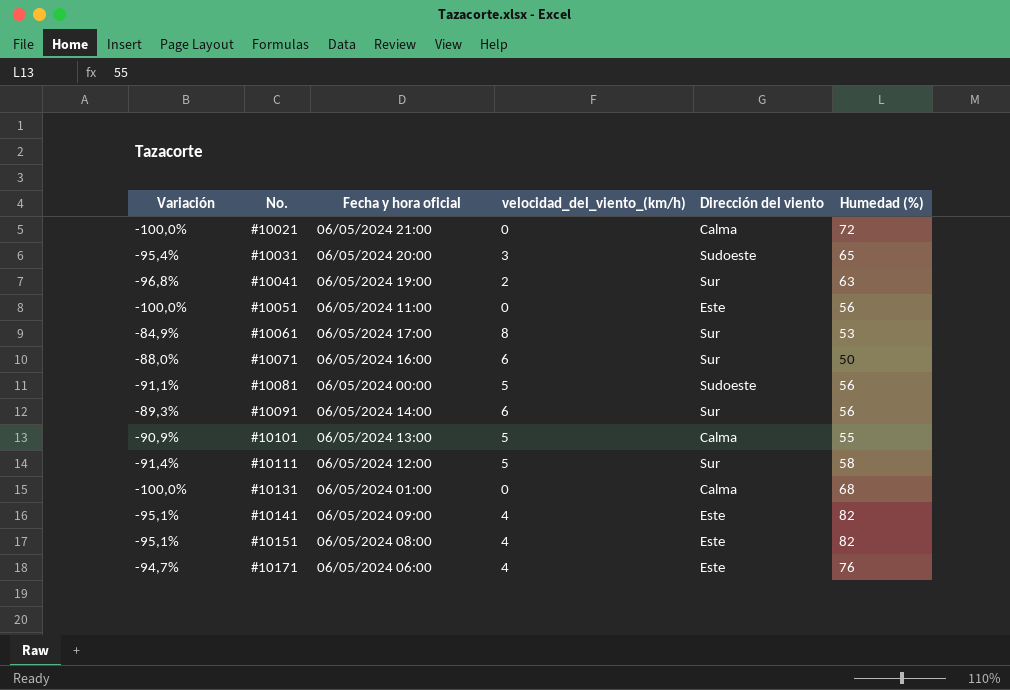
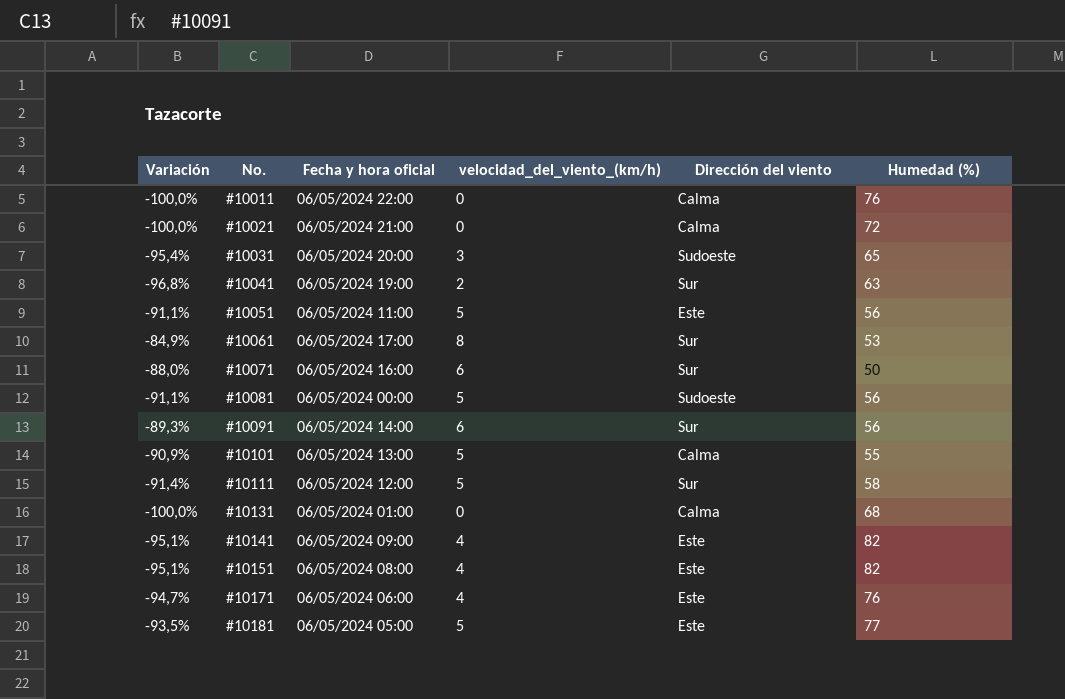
row #10011: none -> -100,0% | 06/05/2024 22:00 | 0 | Calma | 76
#10051 | Variación: -100,0% -> -91,1%
#10051 | velocidad_del_viento_(km/h): 0 -> 5
row #10181: none -> -93,5% | 06/05/2024 05:00 | 5 | Este | 77

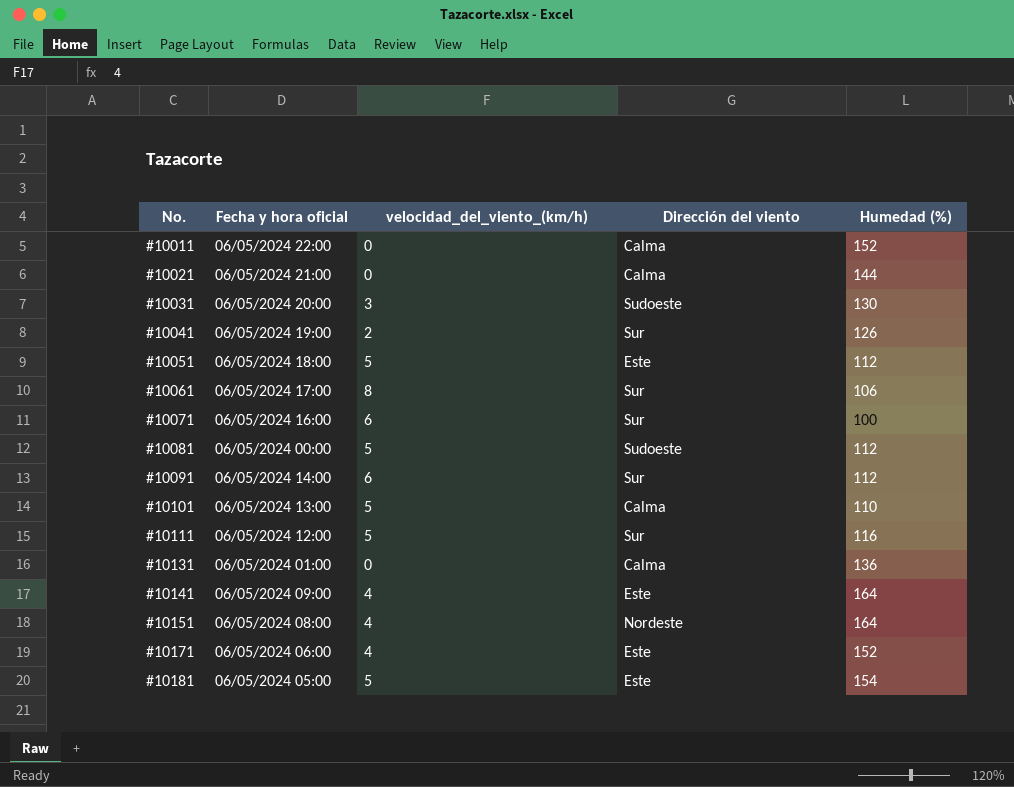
column Variación | formula: ([velocidad_del_viento_(km/h)] - [Humedad (%)]) / [Humedad (%)] -> none
#10011 | Humedad (%): 76 -> 152
#10021 | Humedad (%): 72 -> 144
#10031 | Humedad (%): 65 -> 130
#10041 | Humedad (%): 63 -> 126
#10051 | Fecha y hora oficial: 06/05/2024 11:00 -> 06/05/2024 18:00
#10051 | Humedad (%): 56 -> 112
#10061 | Humedad (%): 53 -> 106
#10071 | Humedad (%): 50 -> 100
#10081 | Humedad (%): 56 -> 112
#10091 | Humedad (%): 56 -> 112
#10101 | Humedad (%): 55 -> 110
#10111 | Humedad (%): 58 -> 116
#10131 | Humedad (%): 68 -> 136
#10141 | Humedad (%): 82 -> 164
#10151 | Dirección del viento: Este -> Nordeste
#10151 | Humedad (%): 82 -> 164
#10171 | Humedad (%): 76 -> 152
#10181 | Humedad (%): 77 -> 154

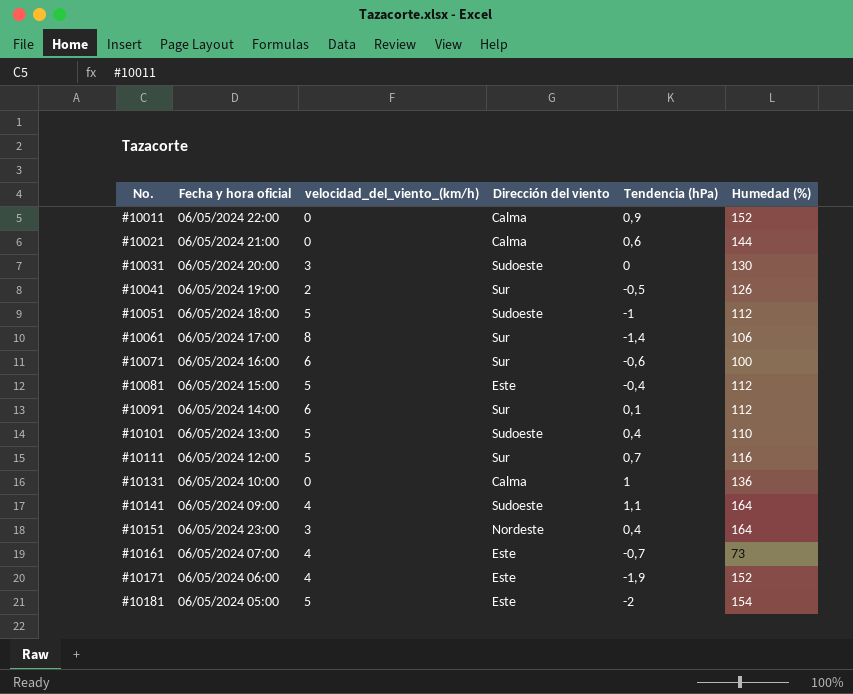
column Tendencia (hPa) | position: none -> 5
#10051 | Dirección del viento: Este -> Sudoeste
#10081 | Fecha y hora oficial: 06/05/2024 00:00 -> 06/05/2024 15:00
#10081 | Dirección del viento: Sudoeste -> Este
#10101 | Dirección del viento: Calma -> Sudoeste
#10131 | Fecha y hora oficial: 06/05/2024 01:00 -> 06/05/2024 10:00
#10141 | Dirección del viento: Este -> Sudoeste
#10151 | Fecha y hora oficial: 06/05/2024 08:00 -> 06/05/2024 23:00
#10151 | velocidad_del_viento_(km/h): 4 -> 3
row #10161: none -> 06/05/2024 07:00 | 4 | Este | -0,7 | 73

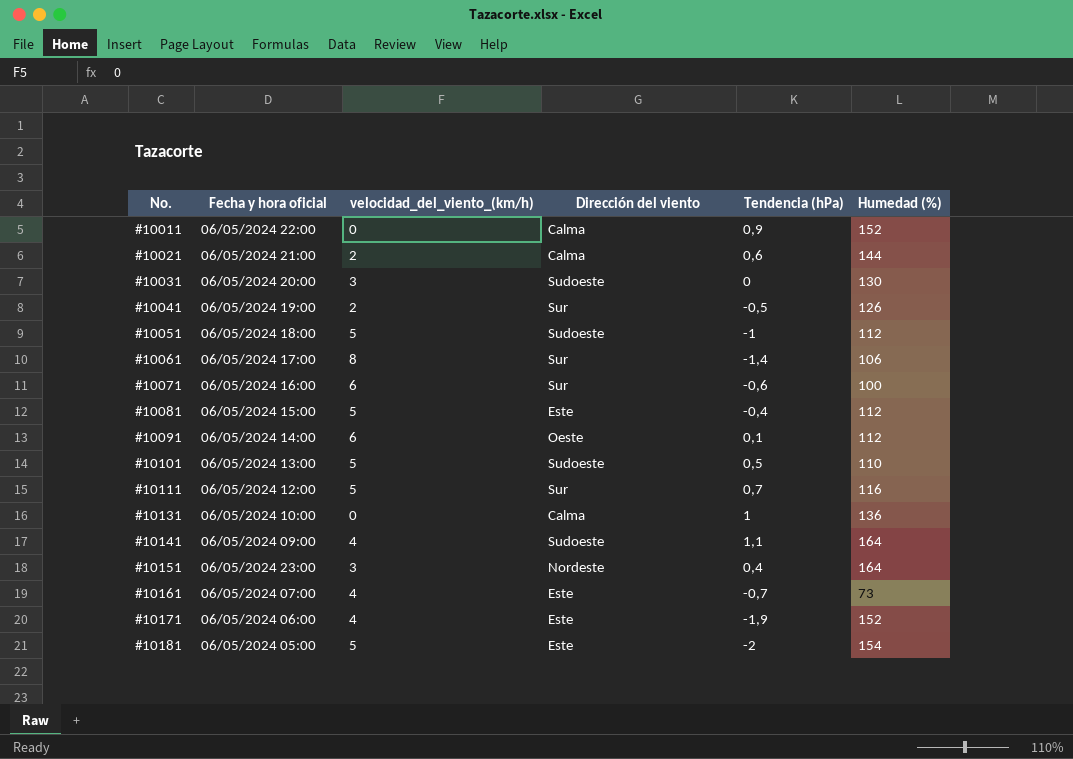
#10021 | velocidad_del_viento_(km/h): 0 -> 2
#10091 | Dirección del viento: Sur -> Oeste
#10101 | Tendencia (hPa): 0,4 -> 0,5

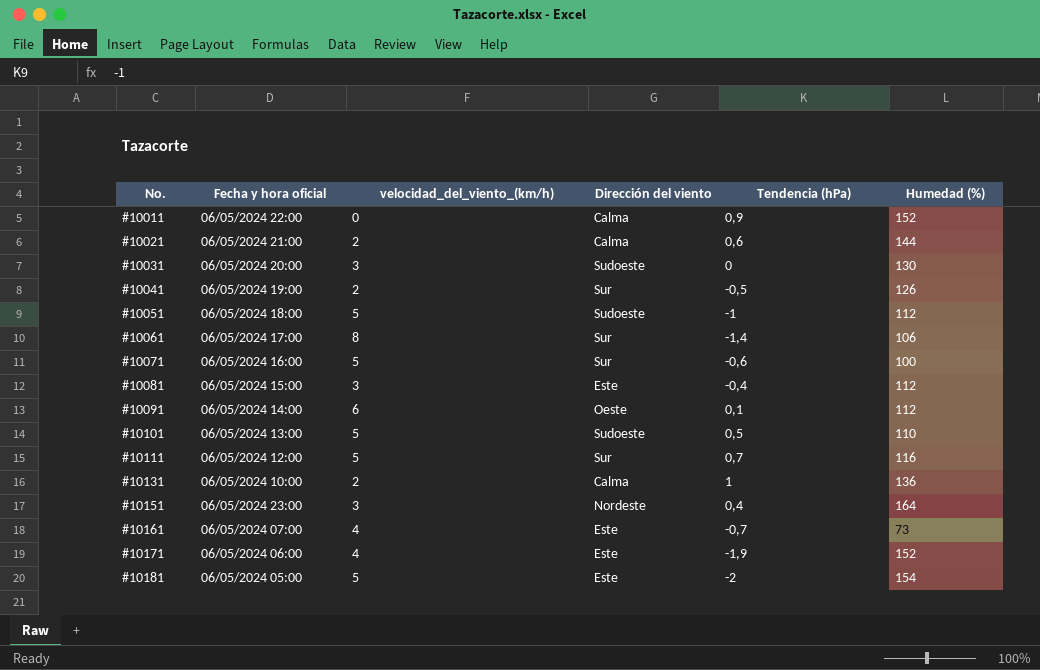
row #10141: 06/05/2024 09:00 | 4 | Sudoeste | 1,1 | 164 -> none
#10071 | velocidad_del_viento_(km/h): 6 -> 5
#10081 | velocidad_del_viento_(km/h): 5 -> 3
#10131 | velocidad_del_viento_(km/h): 0 -> 2

